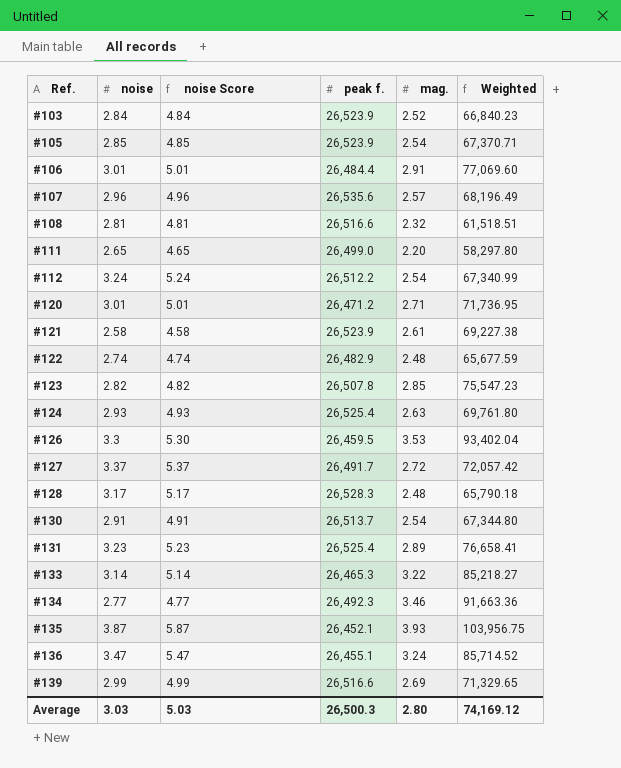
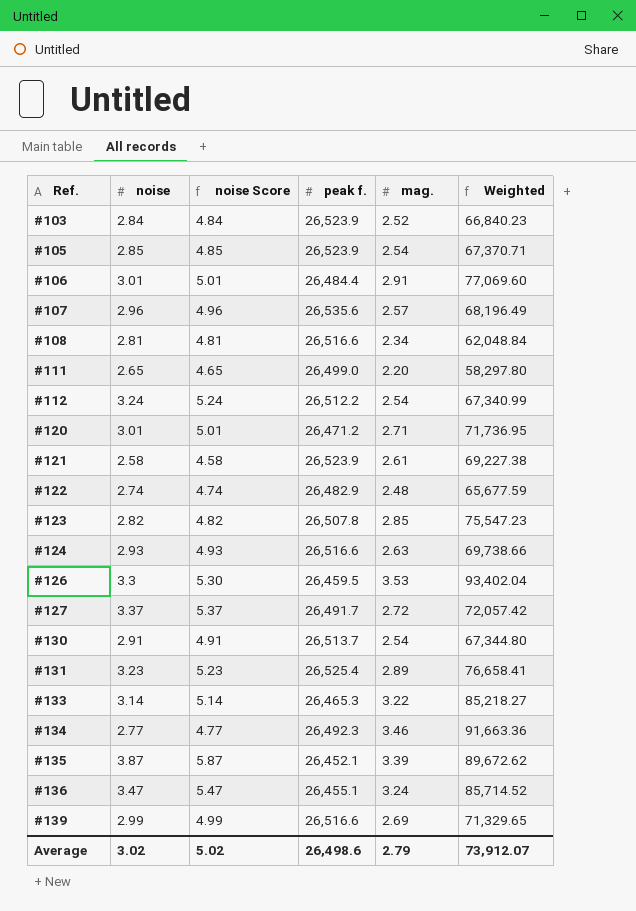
row #128: 3.17 | 5.17 | 26,528.3 | 2.48 | 65,790.18 -> none
#108 | mag.: 2.32 -> 2.34
#108 | Weighted: 61,518.51 -> 62,048.84
#124 | peak f.: 26,525.4 -> 26,516.6
#124 | Weighted: 69,761.80 -> 69,738.66
#135 | mag.: 3.93 -> 3.39
#135 | Weighted: 103,956.75 -> 89,672.62
Average | noise: 3.03 -> 3.02
Average | noise Score: 5.03 -> 5.02
Average | peak f.: 26,500.3 -> 26,498.6
Average | mag.: 2.80 -> 2.79
Average | Weighted: 74,169.12 -> 73,912.07

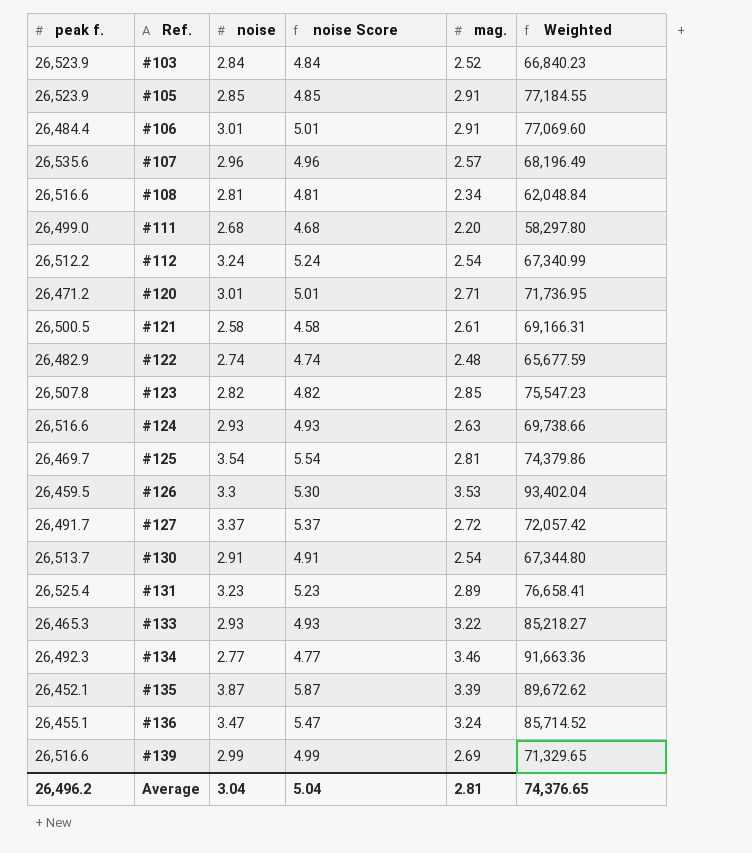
column peak f. | position: 4 -> 1
#105 | mag.: 2.54 -> 2.91
#105 | Weighted: 67,370.71 -> 77,184.55
#111 | noise: 2.65 -> 2.68
#111 | noise Score: 4.65 -> 4.68
#121 | peak f.: 26,523.9 -> 26,500.5
#121 | Weighted: 69,227.38 -> 69,166.31
row #125: none -> 26,469.7 | 3.54 | 5.54 | 2.81 | 74,379.86
#133 | noise: 3.14 -> 2.93
#133 | noise Score: 5.14 -> 4.93
Average | peak f.: 26,498.6 -> 26,496.2
Average | noise: 3.02 -> 3.04
Average | noise Score: 5.02 -> 5.04
Average | mag.: 2.79 -> 2.81
Average | Weighted: 73,912.07 -> 74,376.65

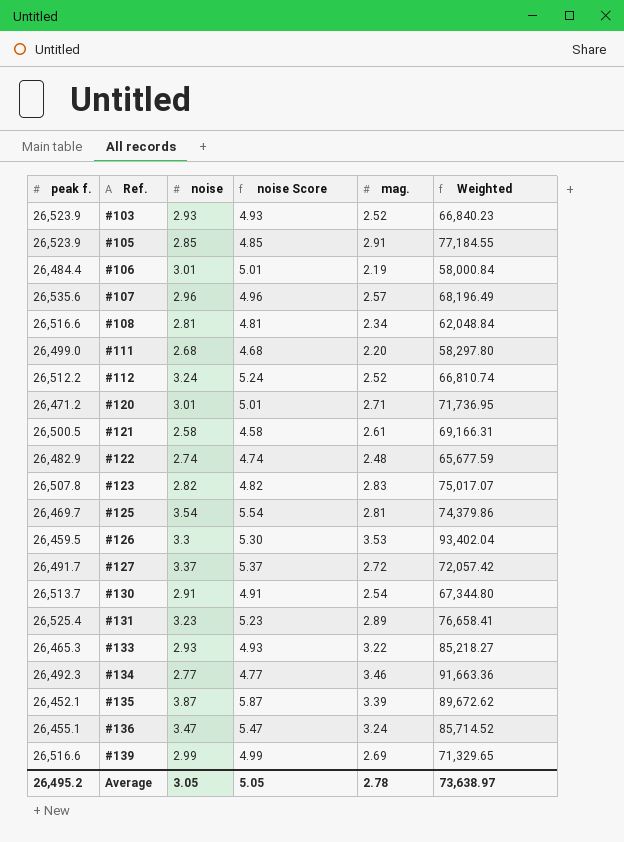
row #124: 26,516.6 | 2.93 | 4.93 | 2.63 | 69,738.66 -> none
#103 | noise: 2.84 -> 2.93
#103 | noise Score: 4.84 -> 4.93
#106 | mag.: 2.91 -> 2.19
#106 | Weighted: 77,069.60 -> 58,000.84
#112 | mag.: 2.54 -> 2.52
#112 | Weighted: 67,340.99 -> 66,810.74
#123 | mag.: 2.85 -> 2.83
#123 | Weighted: 75,547.23 -> 75,017.07
Average | peak f.: 26,496.2 -> 26,495.2
Average | noise: 3.04 -> 3.05
Average | noise Score: 5.04 -> 5.05
Average | mag.: 2.81 -> 2.78
Average | Weighted: 74,376.65 -> 73,638.97

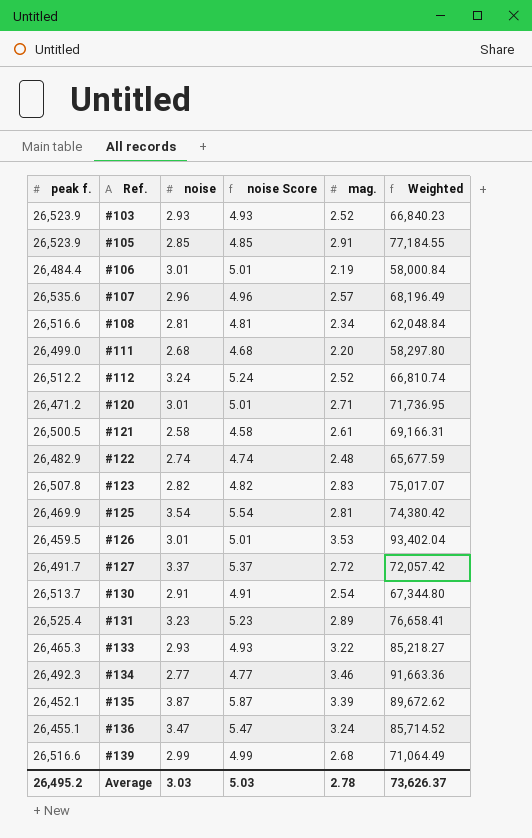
#125 | peak f.: 26,469.7 -> 26,469.9
#125 | Weighted: 74,379.86 -> 74,380.42
#126 | noise: 3.3 -> 3.01
#126 | noise Score: 5.30 -> 5.01
#139 | mag.: 2.69 -> 2.68
#139 | Weighted: 71,329.65 -> 71,064.49
Average | noise: 3.05 -> 3.03
Average | noise Score: 5.05 -> 5.03
Average | Weighted: 73,638.97 -> 73,626.37

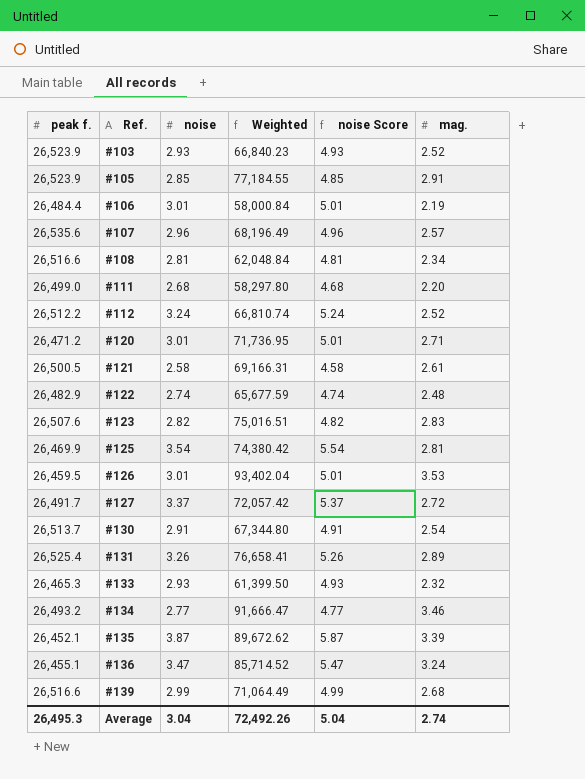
column Weighted | position: 6 -> 4
#123 | peak f.: 26,507.8 -> 26,507.6
#123 | Weighted: 75,017.07 -> 75,016.51
#131 | noise: 3.23 -> 3.26
#131 | noise Score: 5.23 -> 5.26
#133 | Weighted: 85,218.27 -> 61,399.50
#133 | mag.: 3.22 -> 2.32
#134 | peak f.: 26,492.3 -> 26,493.2
#134 | Weighted: 91,663.36 -> 91,666.47
Average | peak f.: 26,495.2 -> 26,495.3
Average | noise: 3.03 -> 3.04
Average | Weighted: 73,626.37 -> 72,492.26
Average | noise Score: 5.03 -> 5.04
Average | mag.: 2.78 -> 2.74

